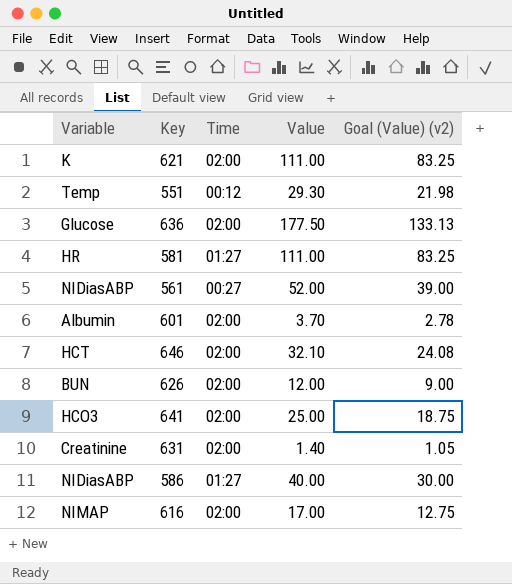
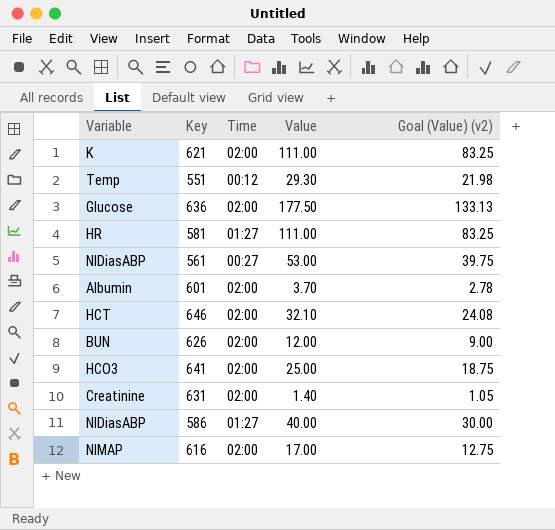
561 | Value: 52.00 -> 53.00
561 | Goal (Value) (v2): 39.00 -> 39.75

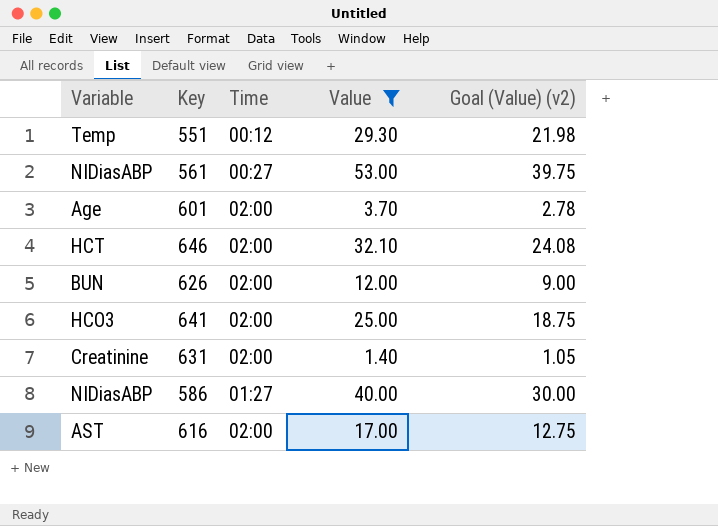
filter: none -> Value <= 53.00
601 | Variable: Albumin -> Age
616 | Variable: NIMAP -> AST

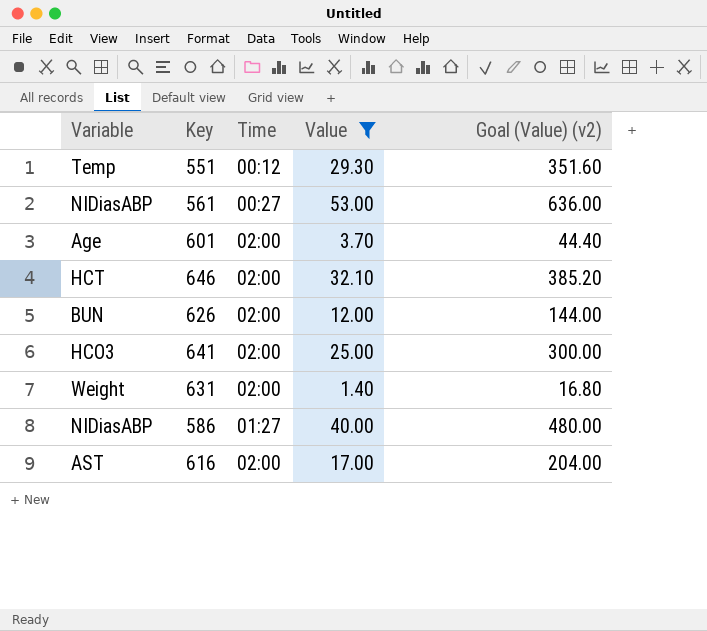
column Goal (Value) (v2) | formula: [Value] * 0.75 -> [Value] * 12
631 | Variable: Creatinine -> Weight

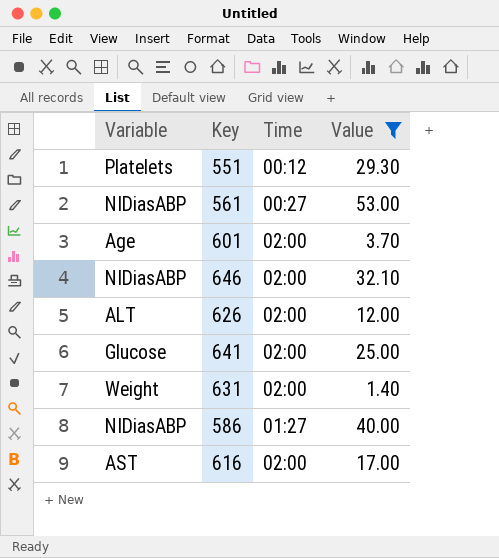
column Goal (Value) (v2) | formula: [Value] * 12 -> none
551 | Variable: Temp -> Platelets
646 | Variable: HCT -> NIDiasABP
626 | Variable: BUN -> ALT
641 | Variable: HCO3 -> Glucose

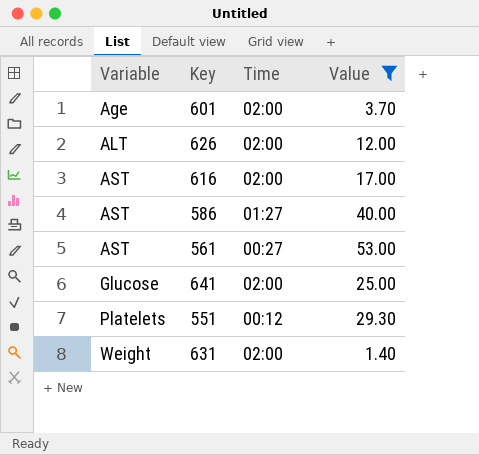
row order: none -> Variable ascending
row 646: NIDiasABP | 02:00 | 32.10 -> none
586 | Variable: NIDiasABP -> AST
561 | Variable: NIDiasABP -> AST

